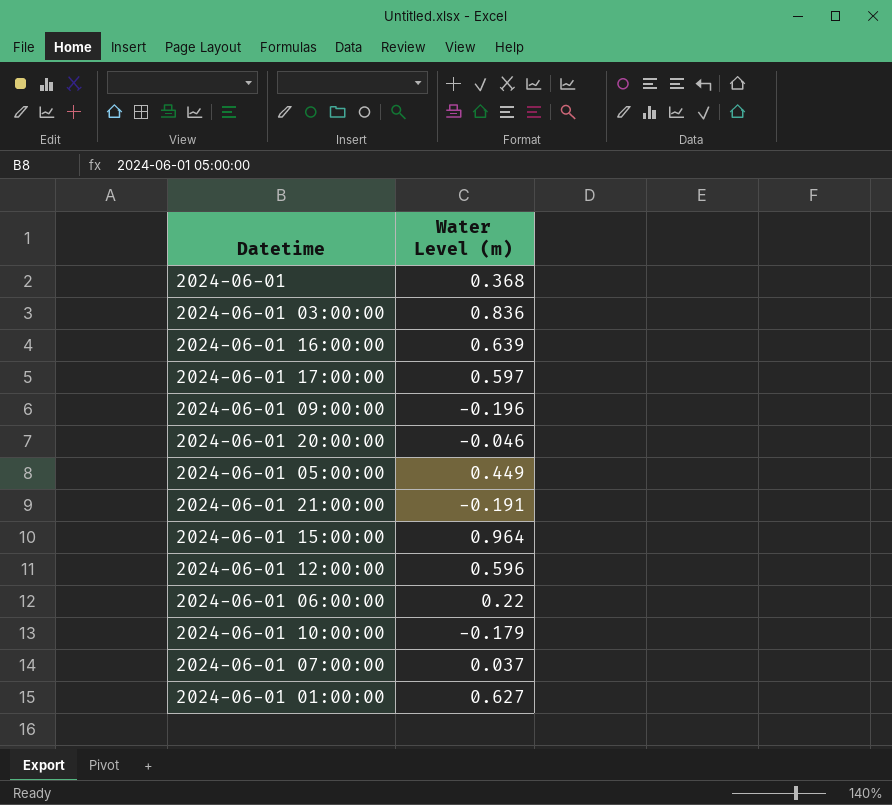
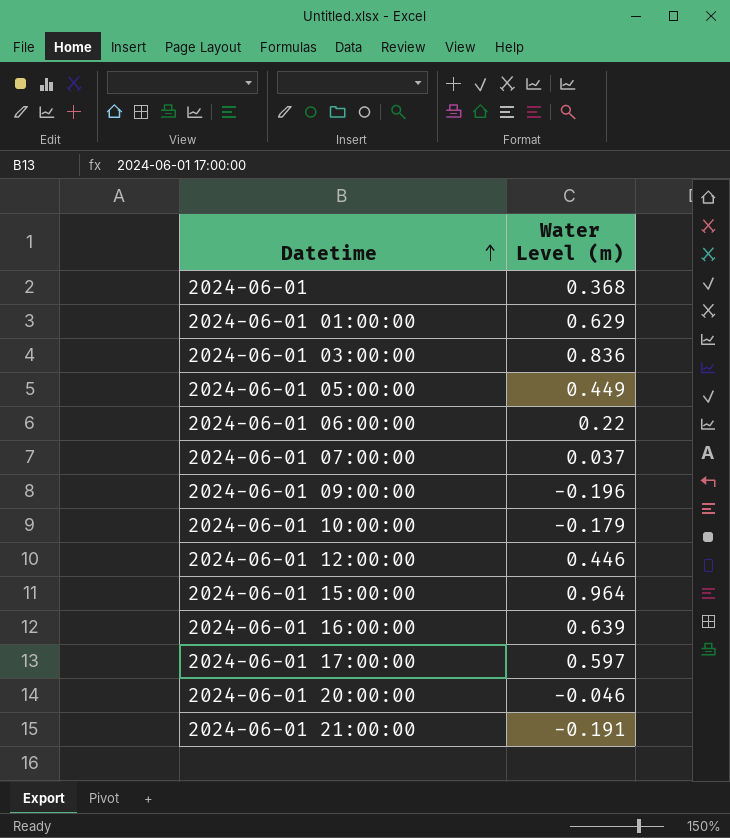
row order: none -> Datetime ascending
2024-06-01 01:00:00 | Water Level (m): 0.627 -> 0.629
2024-06-01 12:00:00 | Water Level (m): 0.596 -> 0.446

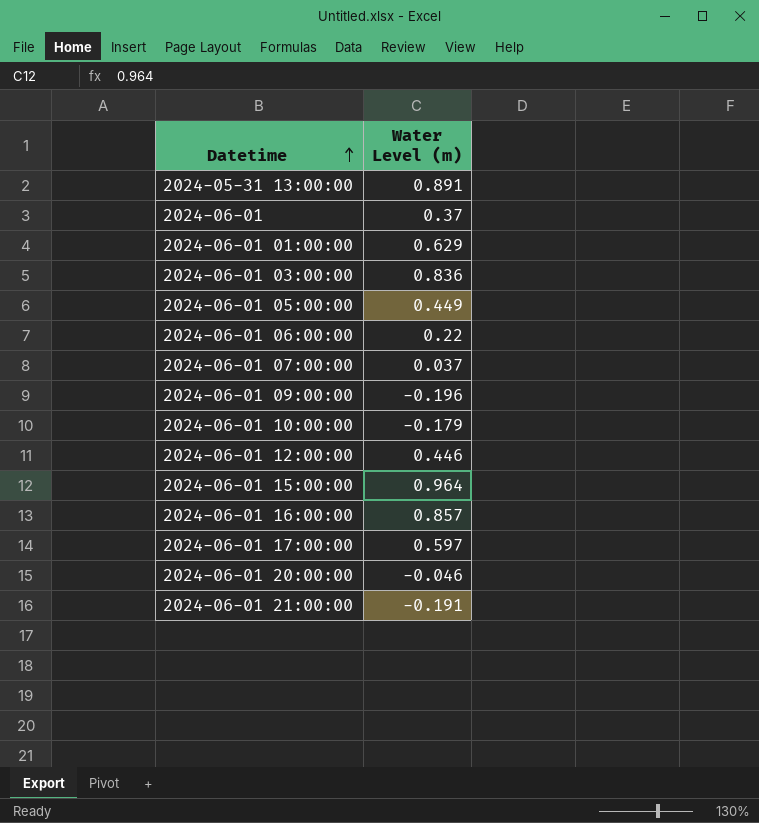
row 2024-05-31 13:00:00: none -> 0.891
2024-06-01 | Water Level (m): 0.368 -> 0.37
2024-06-01 16:00:00 | Water Level (m): 0.639 -> 0.857

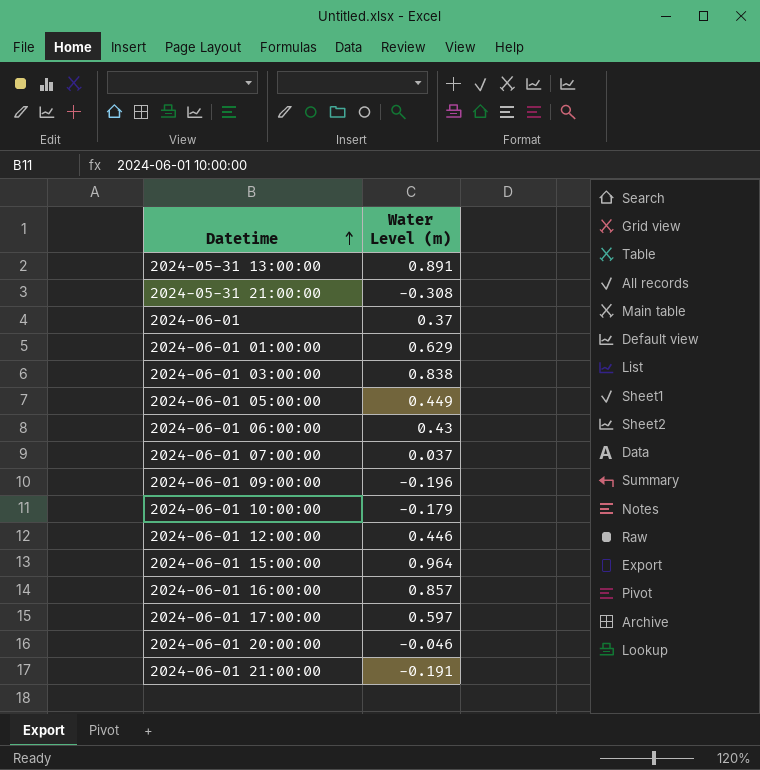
row 2024-05-31 21:00:00: none -> -0.308
2024-06-01 03:00:00 | Water Level (m): 0.836 -> 0.838
2024-06-01 06:00:00 | Water Level (m): 0.22 -> 0.43

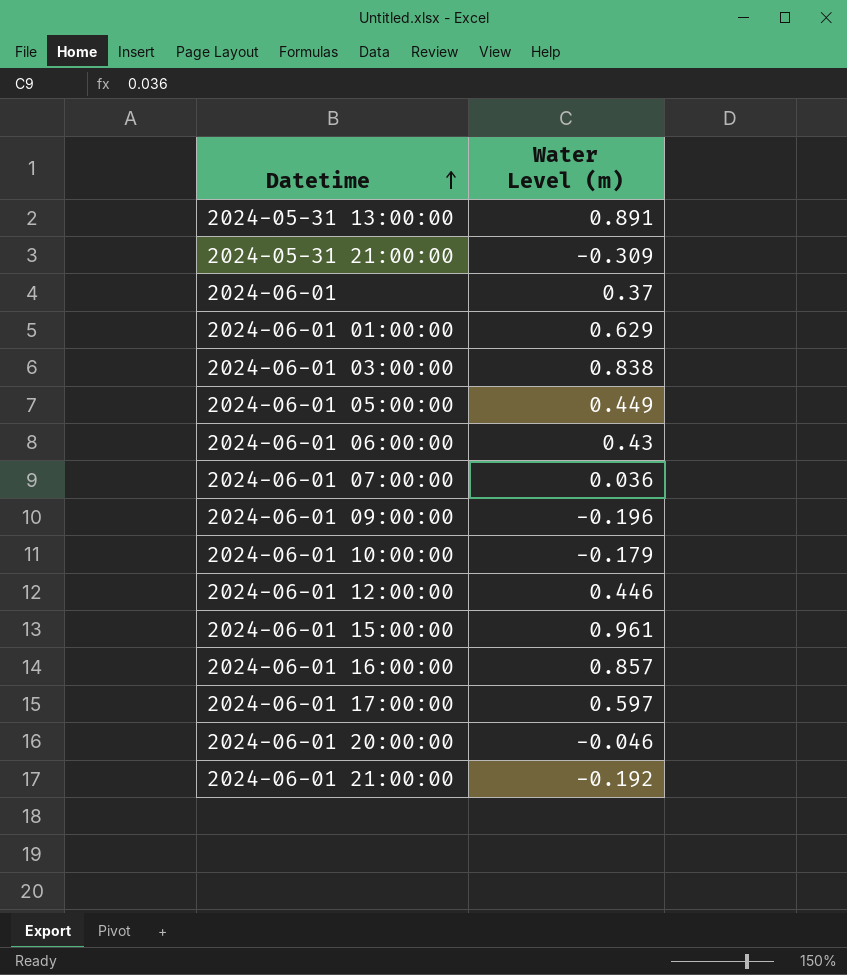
2024-05-31 21:00:00 | Water Level (m): -0.308 -> -0.309
2024-06-01 07:00:00 | Water Level (m): 0.037 -> 0.036
2024-06-01 15:00:00 | Water Level (m): 0.964 -> 0.961
2024-06-01 21:00:00 | Water Level (m): -0.191 -> -0.192

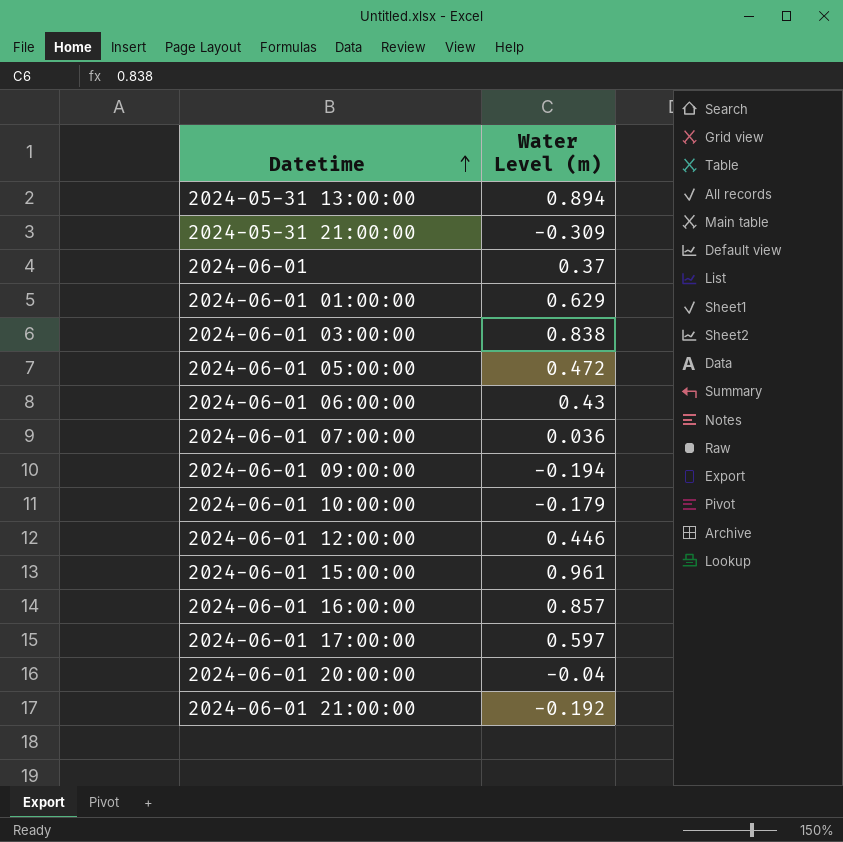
2024-05-31 13:00:00 | Water Level (m): 0.891 -> 0.894
2024-06-01 05:00:00 | Water Level (m): 0.449 -> 0.472
2024-06-01 09:00:00 | Water Level (m): -0.196 -> -0.194
2024-06-01 20:00:00 | Water Level (m): -0.046 -> -0.04

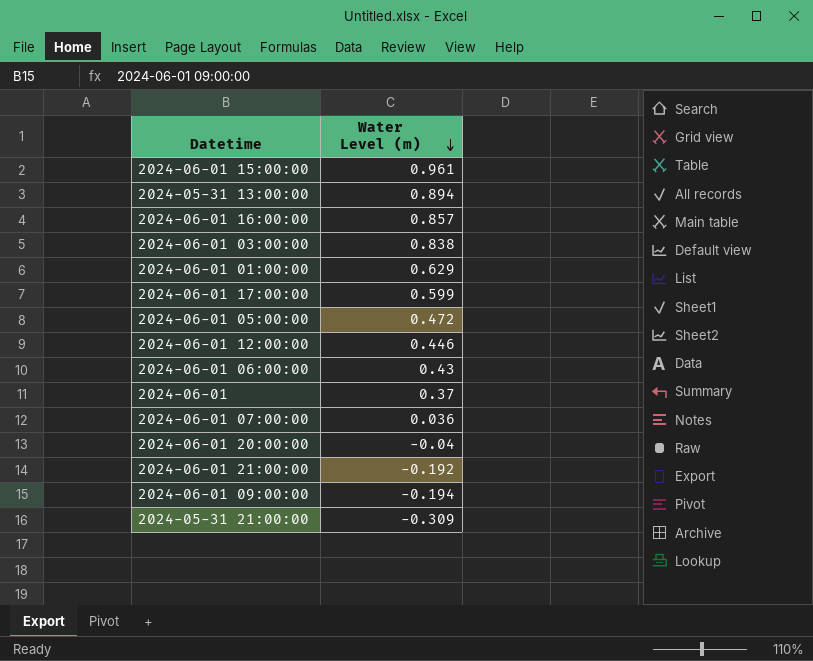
row order: Datetime ascending -> Water Level (m) descending
row 2024-06-01 10:00:00: -0.179 -> none
2024-06-01 17:00:00 | Water Level (m): 0.597 -> 0.599

